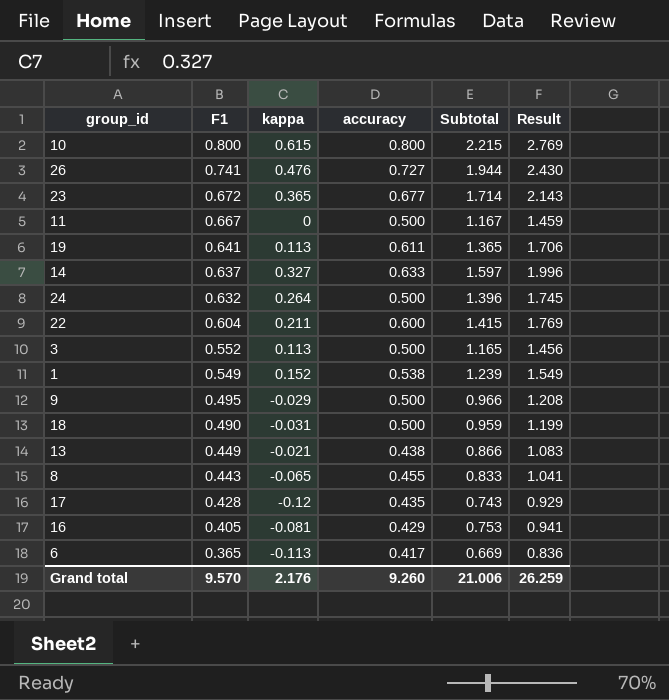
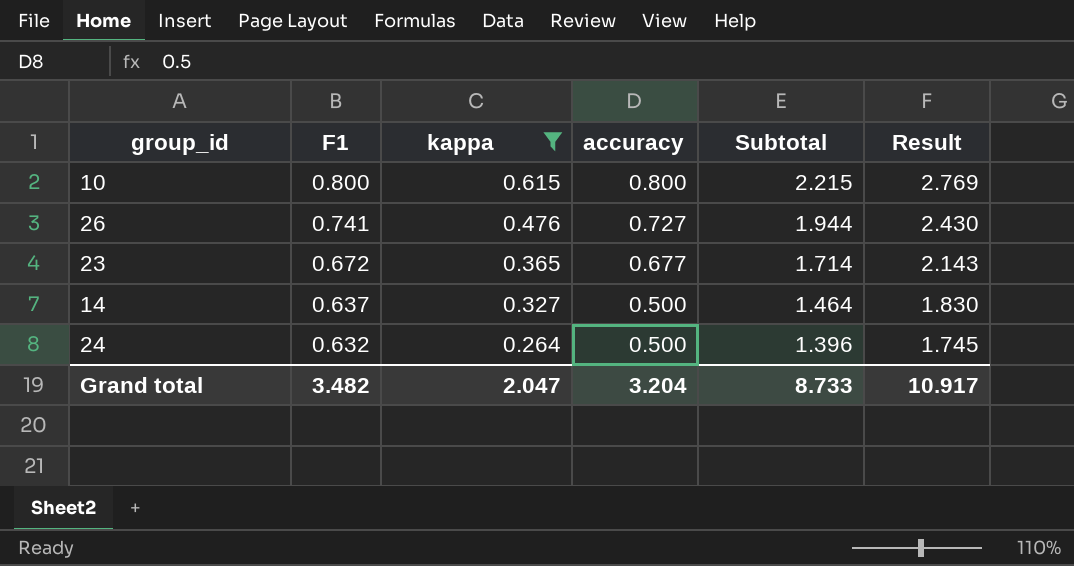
filter: none -> kappa >= 0.264
14 | accuracy: 0.633 -> 0.500
14 | Subtotal: 1.597 -> 1.464
14 | Result: 1.996 -> 1.830
Grand total | F1: 9.570 -> 3.482
Grand total | kappa: 2.176 -> 2.047
Grand total | accuracy: 9.260 -> 3.204
Grand total | Subtotal: 21.006 -> 8.733
Grand total | Result: 26.259 -> 10.917

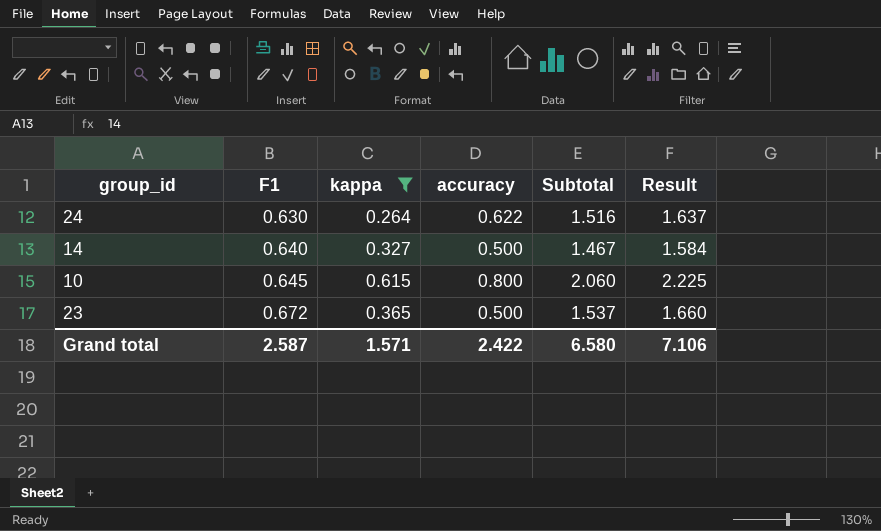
row order: F1 descending -> F1 ascending
column Result | formula: [Subtotal] * 1.25 -> [Subtotal] * 1.08
row 26: 0.741 | 0.476 | 0.727 | 1.944 | 2.430 -> none
24 | F1: 0.632 -> 0.630
24 | accuracy: 0.500 -> 0.622
24 | Subtotal: 1.396 -> 1.516
14 | F1: 0.637 -> 0.640
14 | Subtotal: 1.464 -> 1.467
10 | F1: 0.800 -> 0.645
10 | Subtotal: 2.215 -> 2.060
23 | accuracy: 0.677 -> 0.500
23 | Subtotal: 1.714 -> 1.537
Grand total | F1: 3.482 -> 2.587
Grand total | kappa: 2.047 -> 1.571
Grand total | accuracy: 3.204 -> 2.422
Grand total | Subtotal: 8.733 -> 6.580
Grand total | Result: 10.917 -> 7.106

